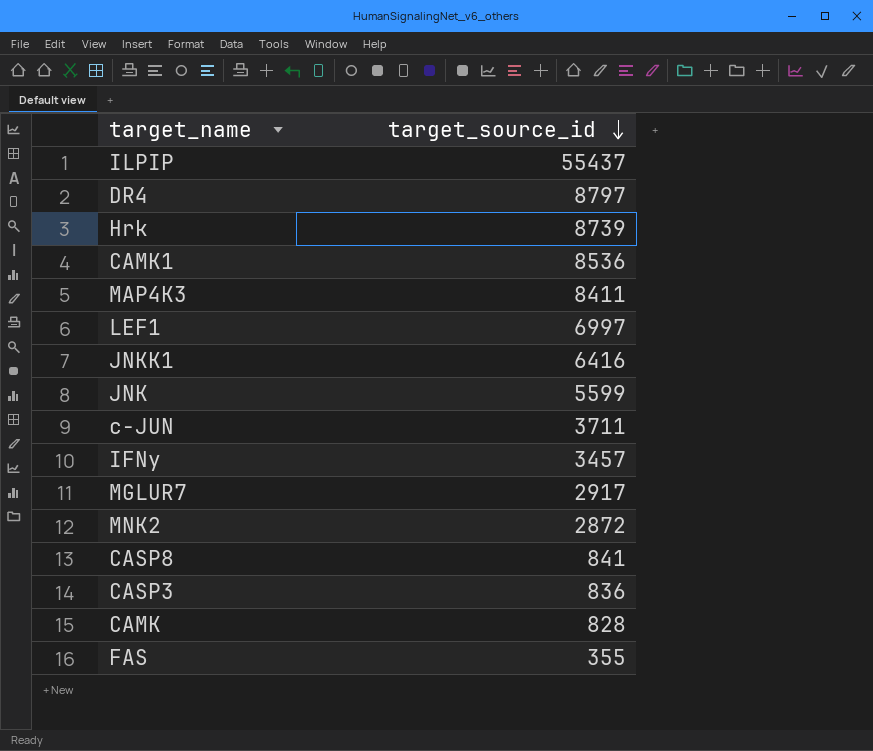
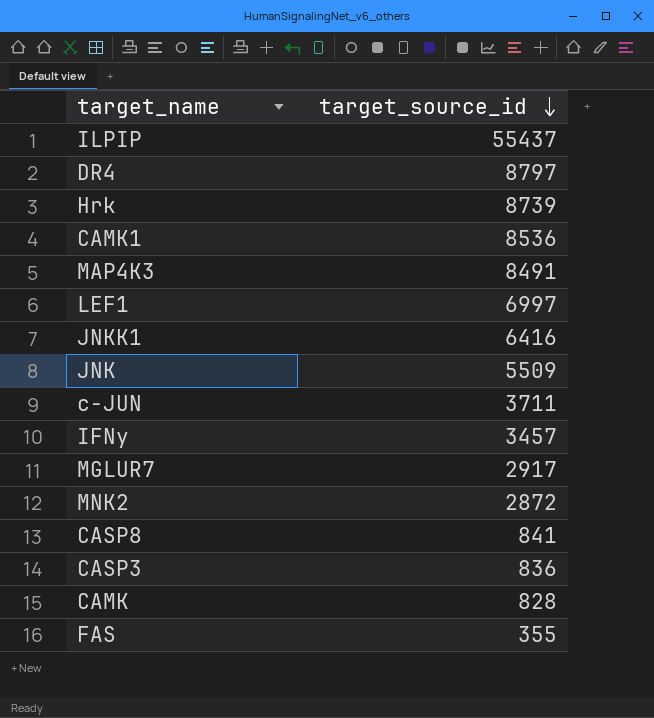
MAP4K3 | target_source_id: 8411 -> 8491
JNK | target_source_id: 5599 -> 5509

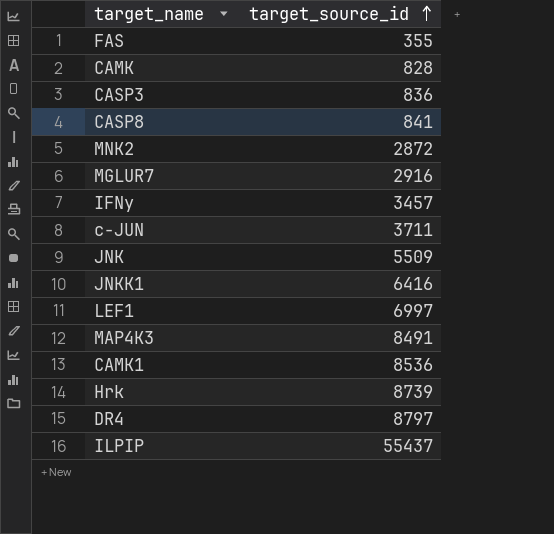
row order: target_source_id descending -> target_source_id ascending
MGLUR7 | target_source_id: 2917 -> 2916

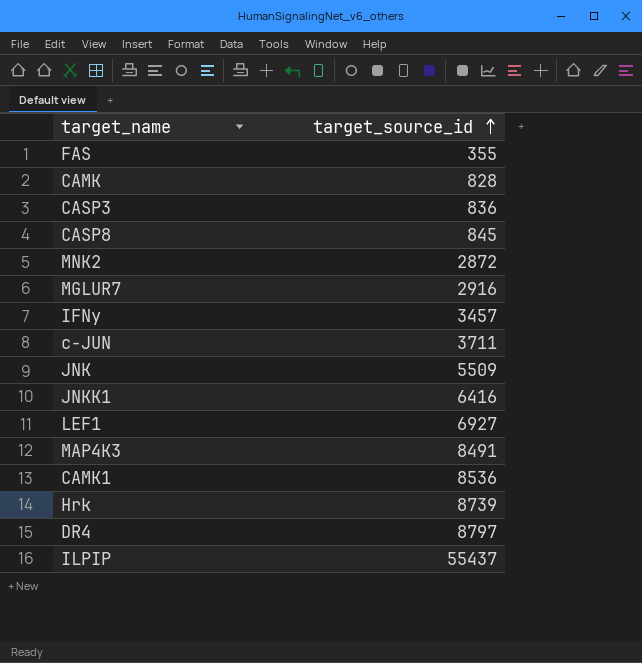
CASP8 | target_source_id: 841 -> 845
LEF1 | target_source_id: 6997 -> 6927

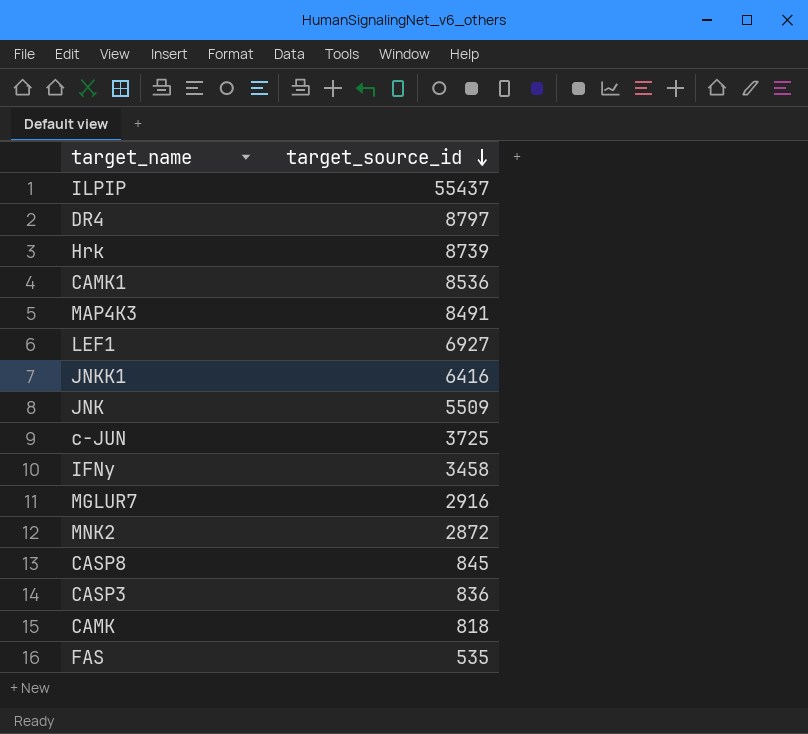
row order: target_source_id ascending -> target_source_id descending
c-JUN | target_source_id: 3711 -> 3725
IFNy | target_source_id: 3457 -> 3458
CAMK | target_source_id: 828 -> 818
FAS | target_source_id: 355 -> 535

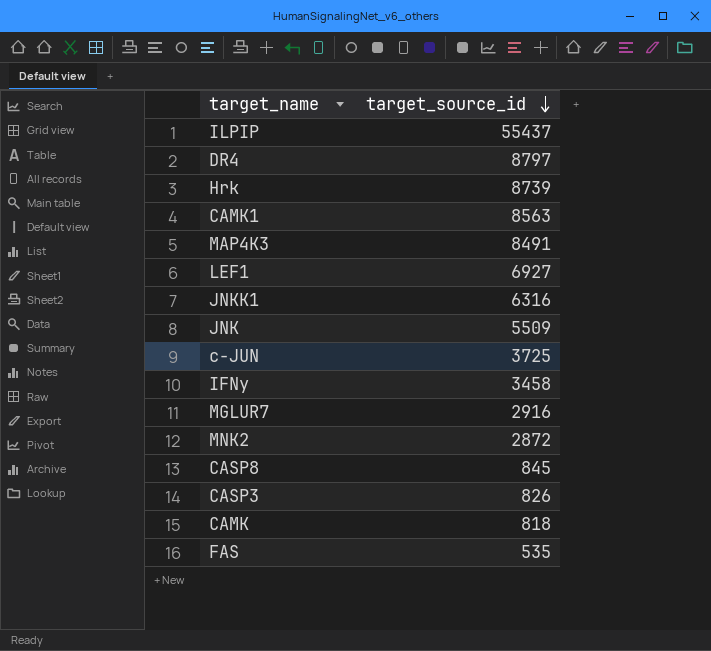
CAMK1 | target_source_id: 8536 -> 8563
JNKK1 | target_source_id: 6416 -> 6316
CASP3 | target_source_id: 836 -> 826

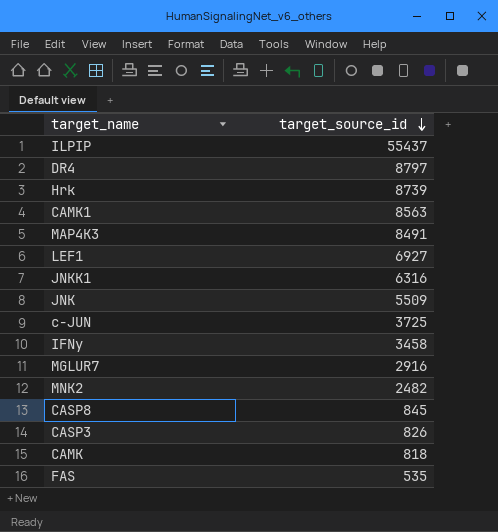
MNK2 | target_source_id: 2872 -> 2482

